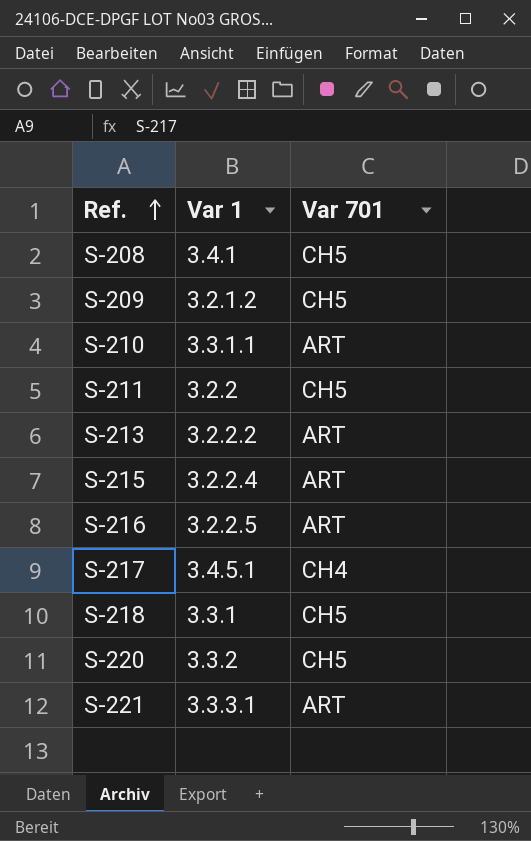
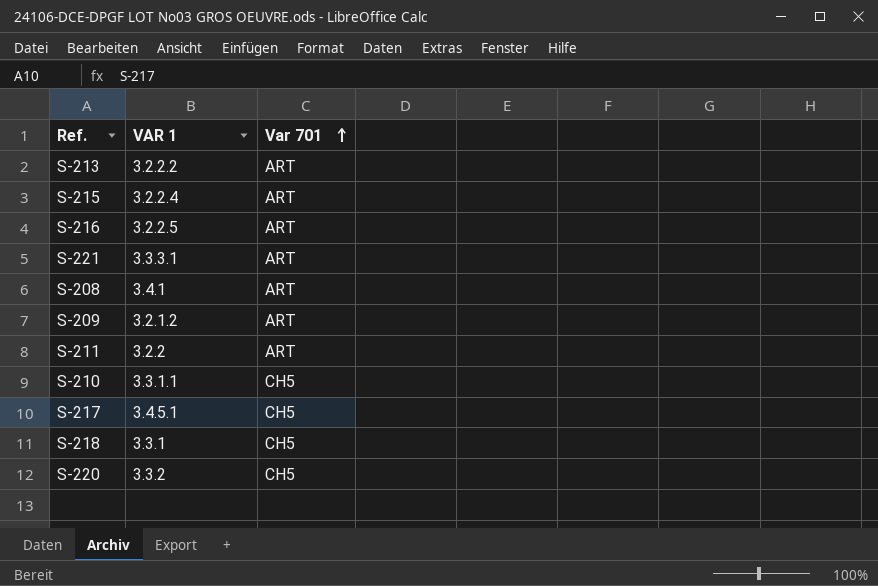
row order: Ref. ascending -> Var 701 ascending
column name: Var 1 -> VAR 1
S-208 | Var 701: CH5 -> ART
S-209 | Var 701: CH5 -> ART
S-211 | Var 701: CH5 -> ART
S-210 | Var 701: ART -> CH5
S-217 | Var 701: CH4 -> CH5

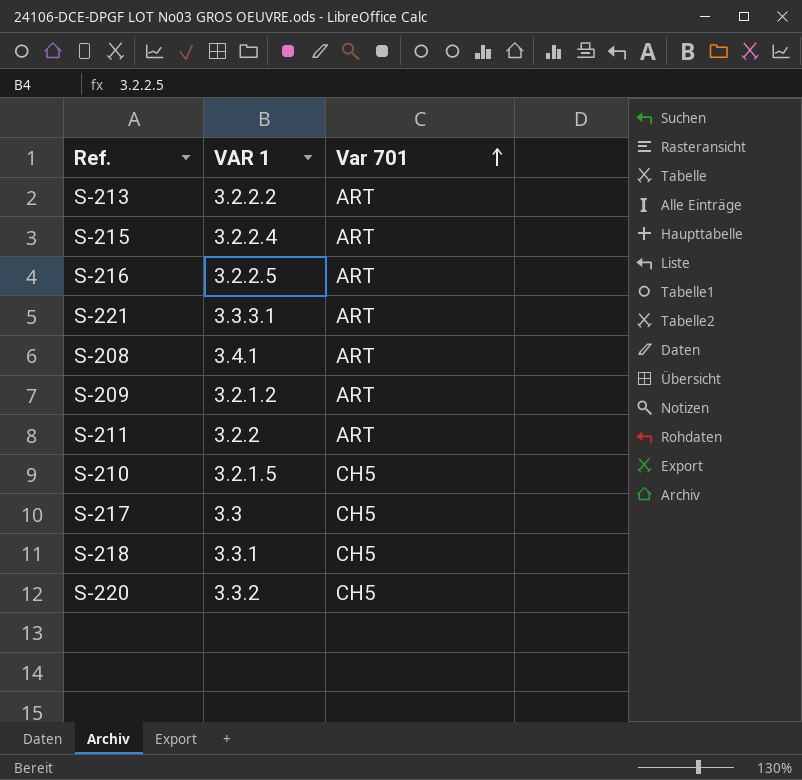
S-210 | VAR 1: 3.3.1.1 -> 3.2.1.5
S-217 | VAR 1: 3.4.5.1 -> 3.3

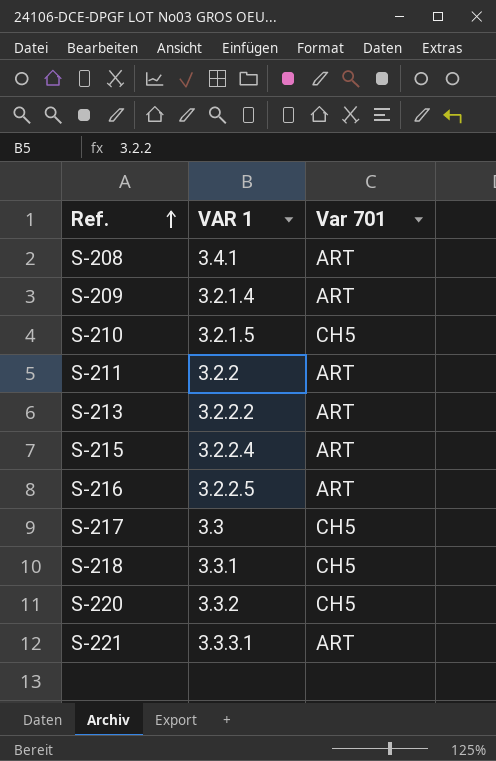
row order: Var 701 ascending -> Ref. ascending
S-209 | VAR 1: 3.2.1.2 -> 3.2.1.4

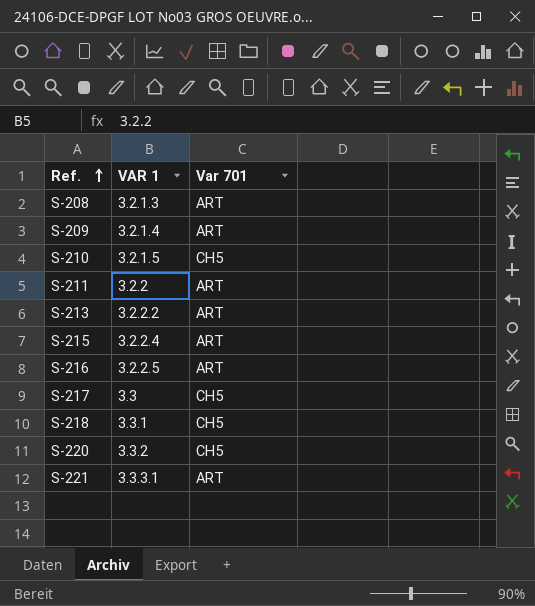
S-208 | VAR 1: 3.4.1 -> 3.2.1.3

